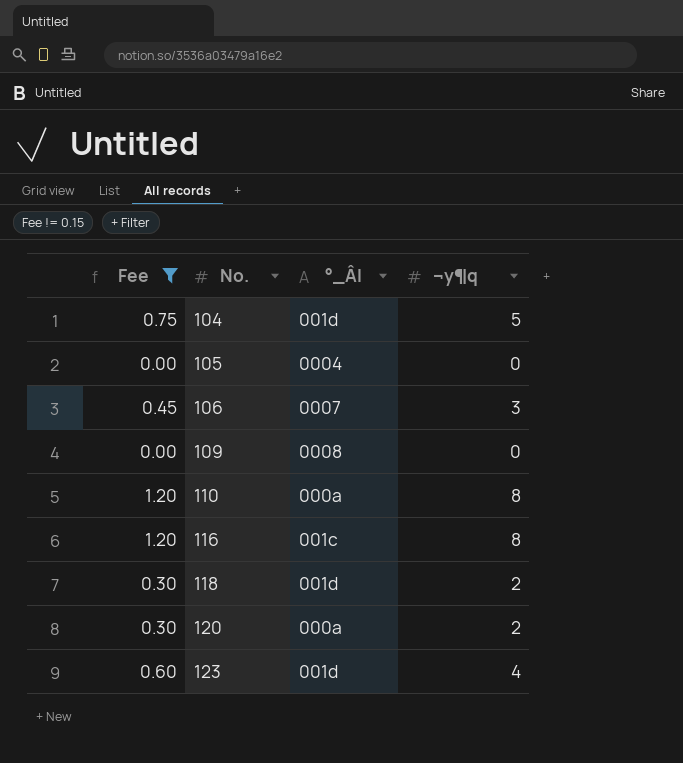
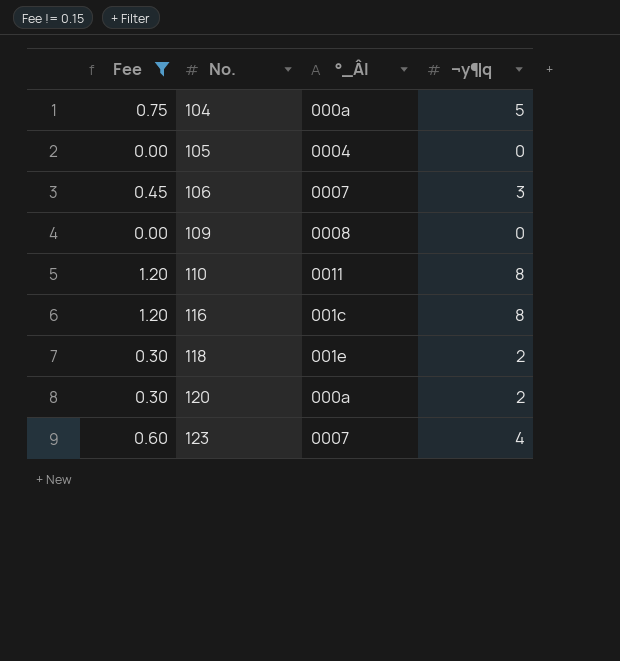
104 | °_ÂI: 001d -> 000a
110 | °_ÂI: 000a -> 0011
118 | °_ÂI: 001d -> 001e
123 | °_ÂI: 001d -> 0007

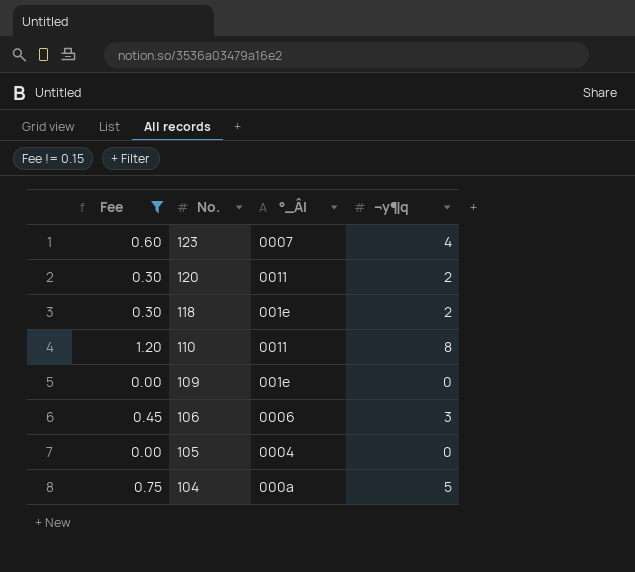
row order: No. ascending -> No. descending
row 116: 1.20 | 001c | 8 -> none
120 | °_ÂI: 000a -> 0011
109 | °_ÂI: 0008 -> 001e
106 | °_ÂI: 0007 -> 0006

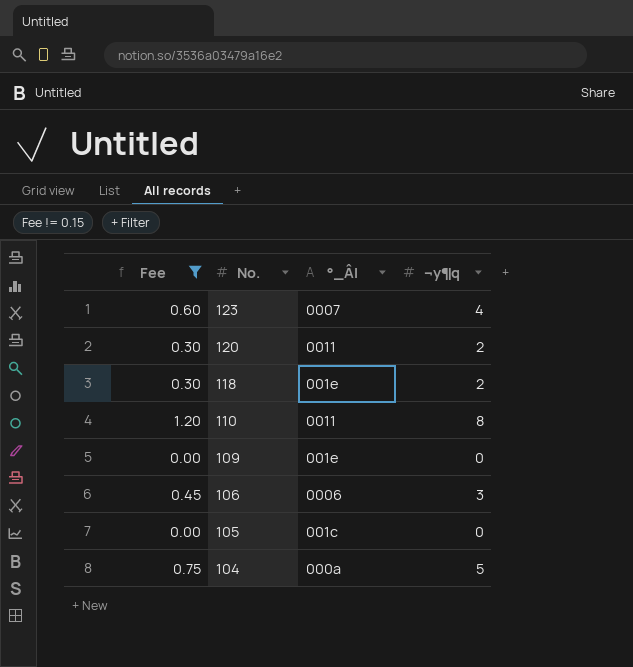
105 | °_ÂI: 0004 -> 001c

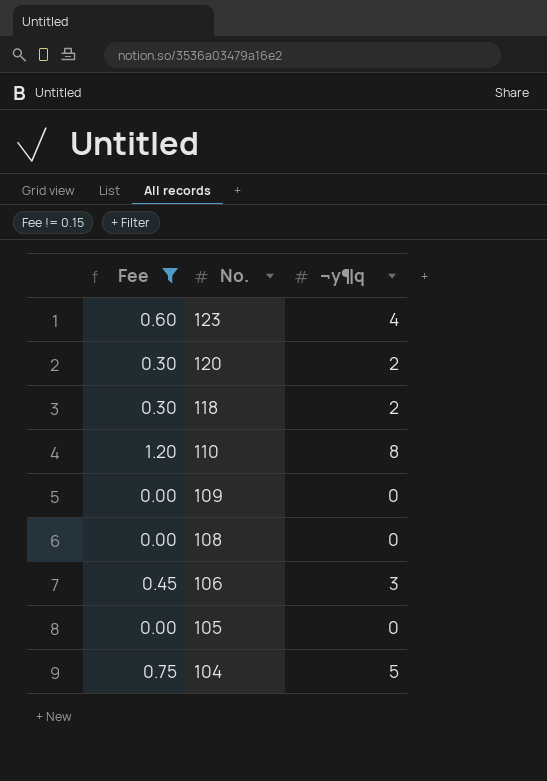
column °_ÂI | position: 3 -> none
row 108: none -> 0.00 | 0

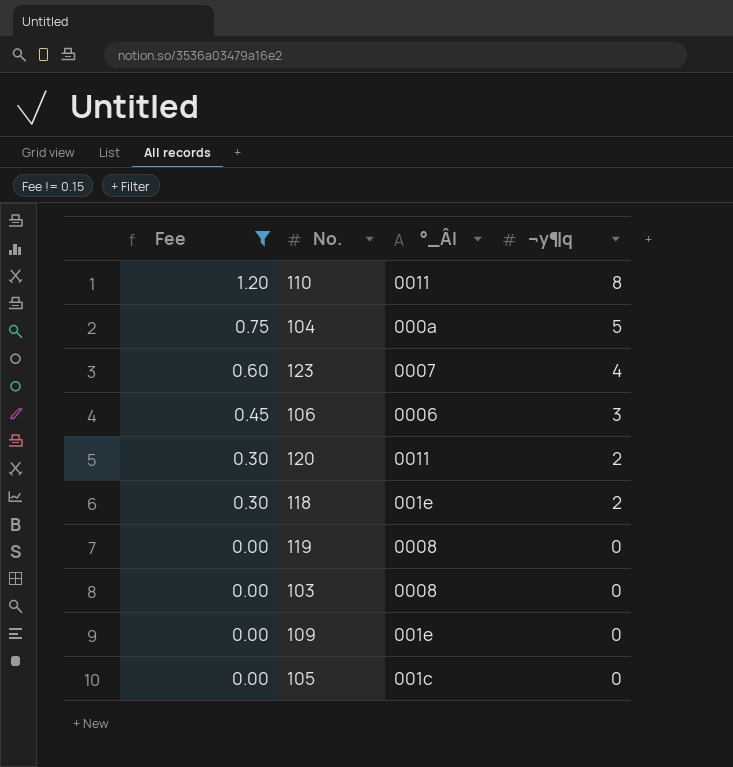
row order: No. descending -> Fee descending
column °_ÂI | position: none -> 3
row 108: 0.00 | 0 -> none
row 119: none -> 0.00 | 0008 | 0
row 103: none -> 0.00 | 0008 | 0

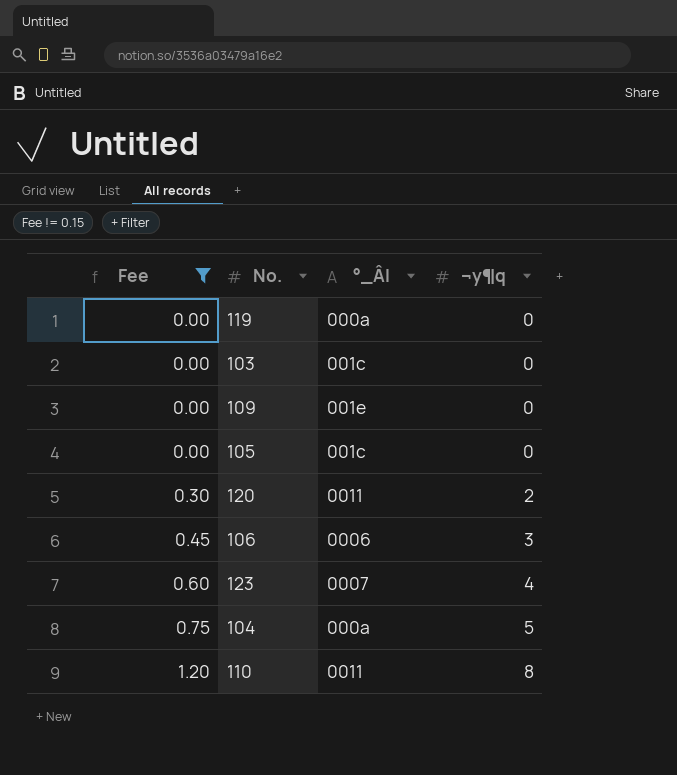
row order: Fee descending -> Fee ascending
row 118: 0.30 | 001e | 2 -> none
119 | °_ÂI: 0008 -> 000a
103 | °_ÂI: 0008 -> 001c

